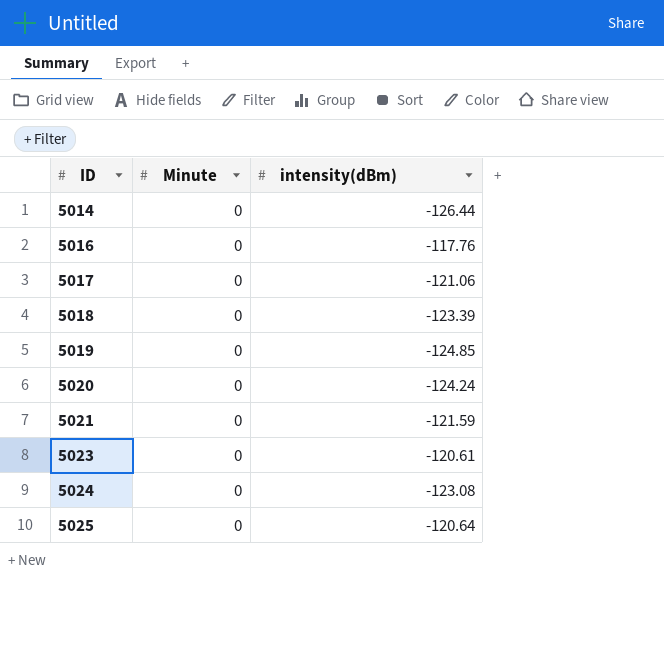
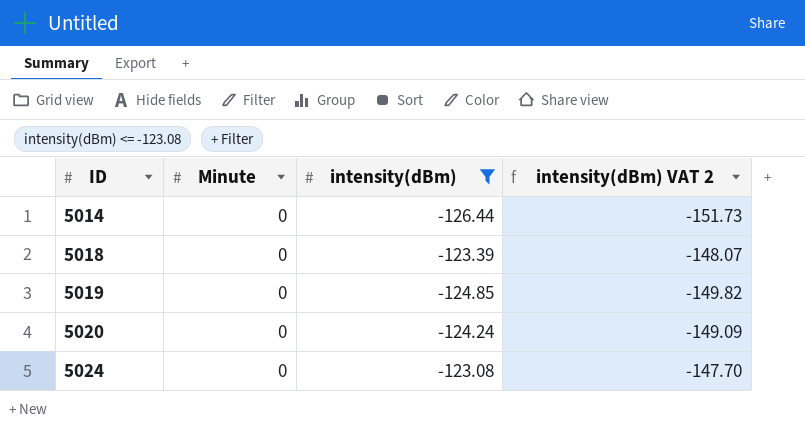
filter: none -> intensity(dBm) <= -123.08
column intensity(dBm) VAT 2 | formula: none -> [intensity(dBm)] * 1.2

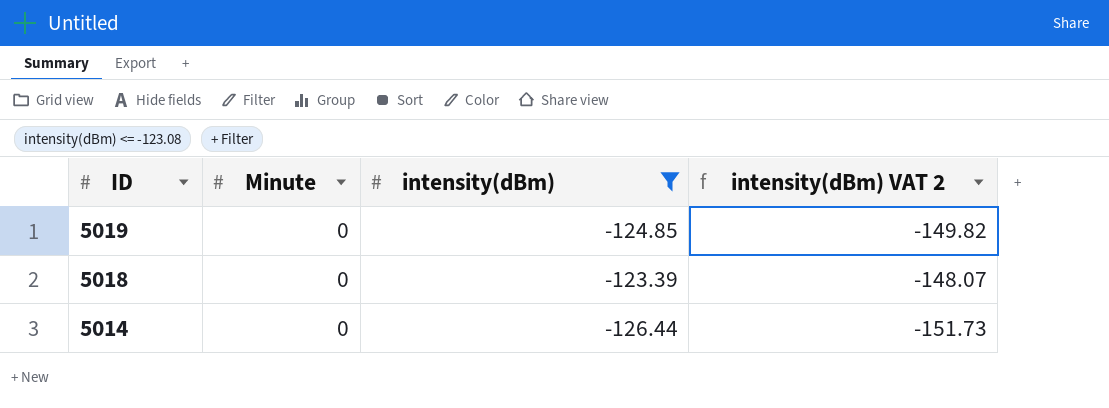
row order: ID ascending -> ID descending
row 5020: 0 | -124.24 | -149.09 -> none
row 5024: 0 | -123.08 | -147.70 -> none

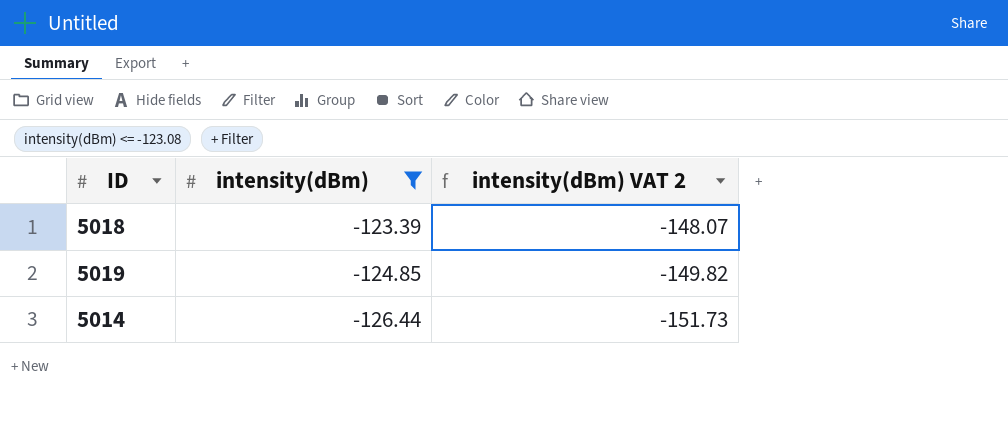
row order: ID descending -> intensity(dBm) descending
column Minute | position: 2 -> none

